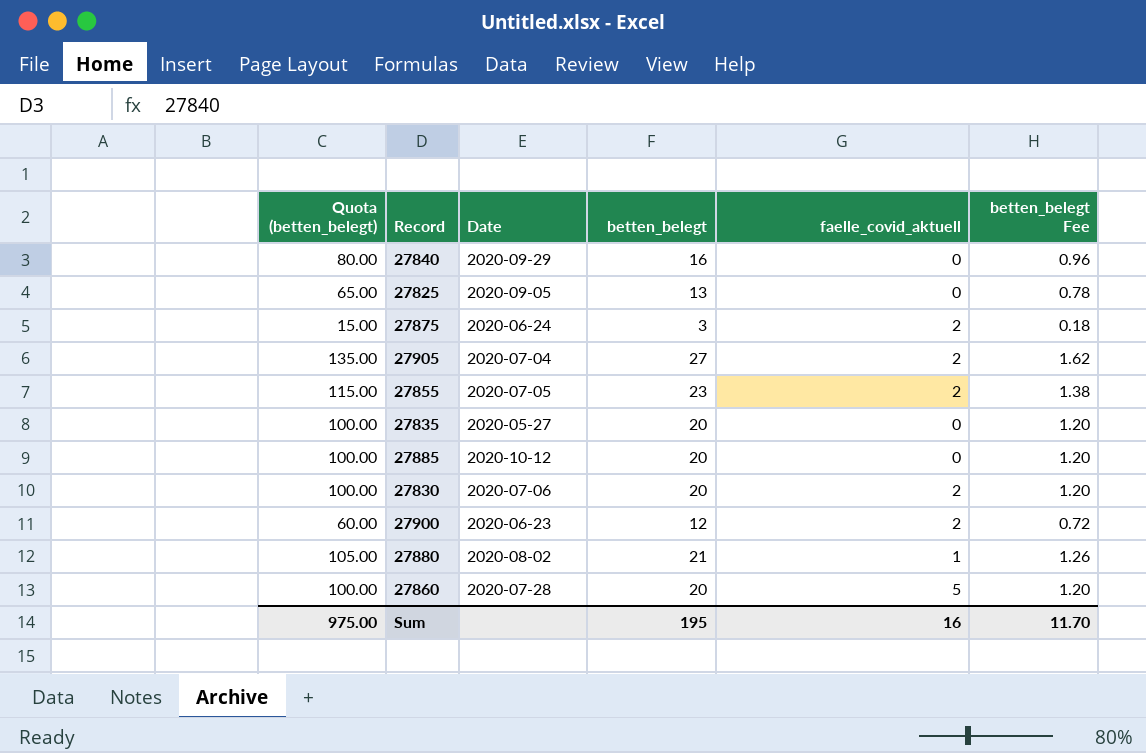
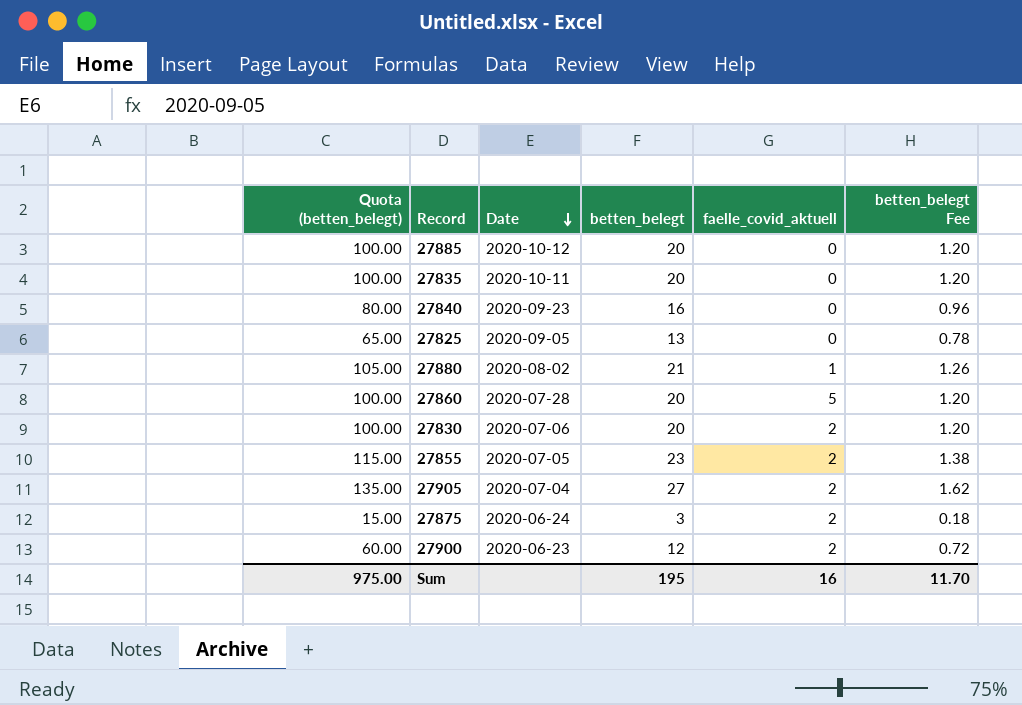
row order: none -> Date descending
27835 | Date: 2020-05-27 -> 2020-10-11
27840 | Date: 2020-09-29 -> 2020-09-23

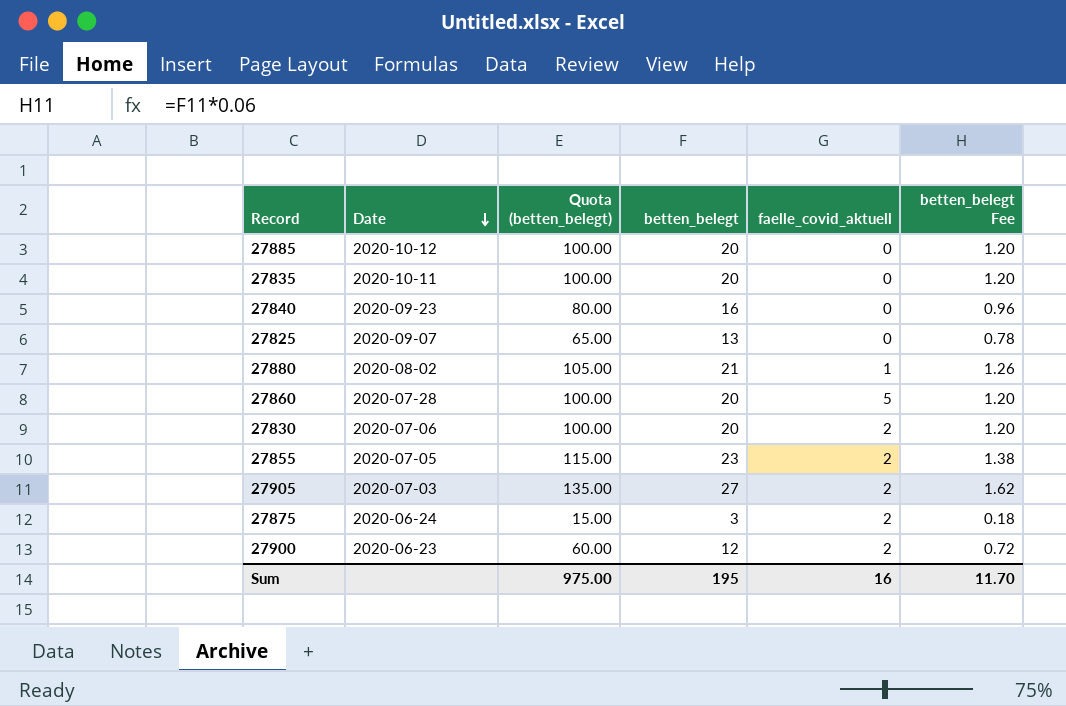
column Quota (betten_belegt) | position: 1 -> 3
27825 | Date: 2020-09-05 -> 2020-09-07
27905 | Date: 2020-07-04 -> 2020-07-03

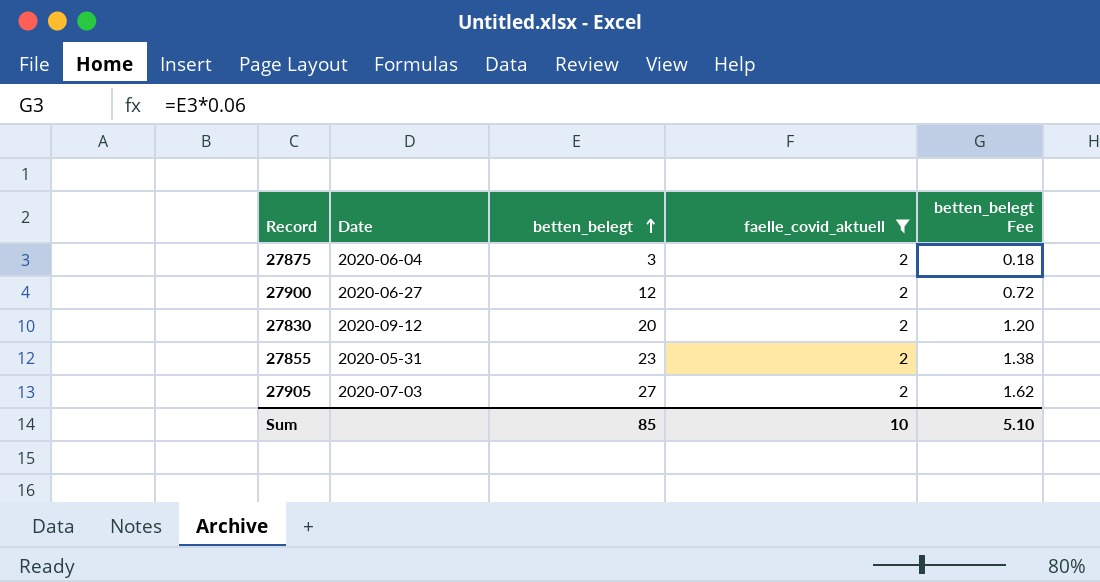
filter: none -> faelle_covid_aktuell = 2
row order: Date descending -> betten_belegt ascending
column Quota (betten_belegt) | formula: [betten_belegt] * 5 -> none
27875 | Date: 2020-06-24 -> 2020-06-04
27900 | Date: 2020-06-23 -> 2020-06-27
27830 | Date: 2020-07-06 -> 2020-09-12
27855 | Date: 2020-07-05 -> 2020-05-31
Sum | betten_belegt: 195 -> 85
Sum | faelle_covid_aktuell: 16 -> 10
Sum | betten_belegt Fee: 11.70 -> 5.10

